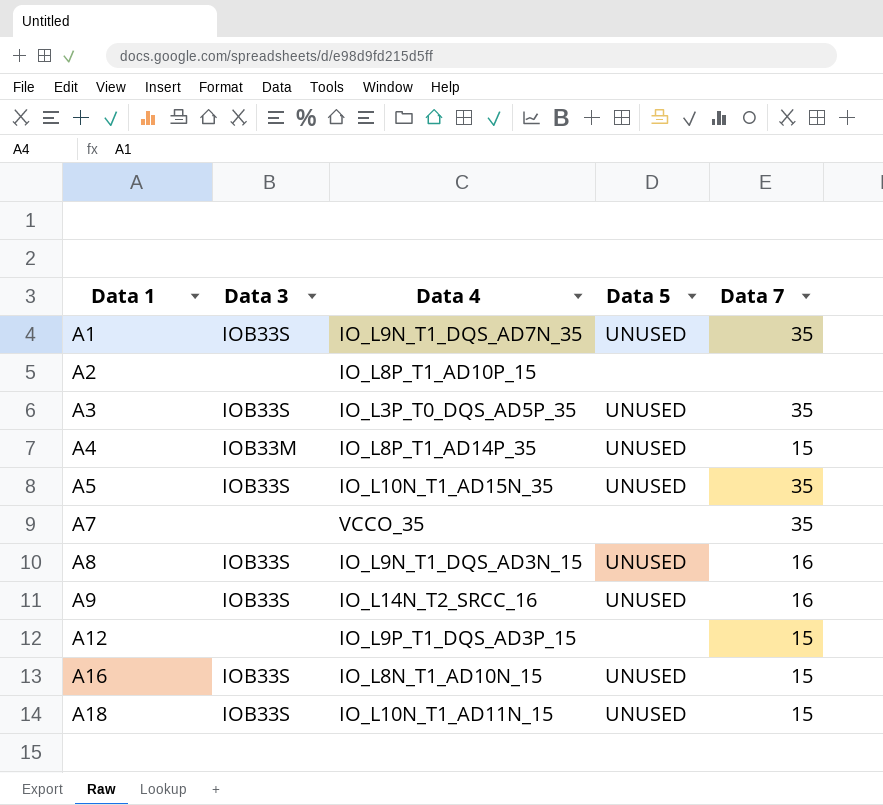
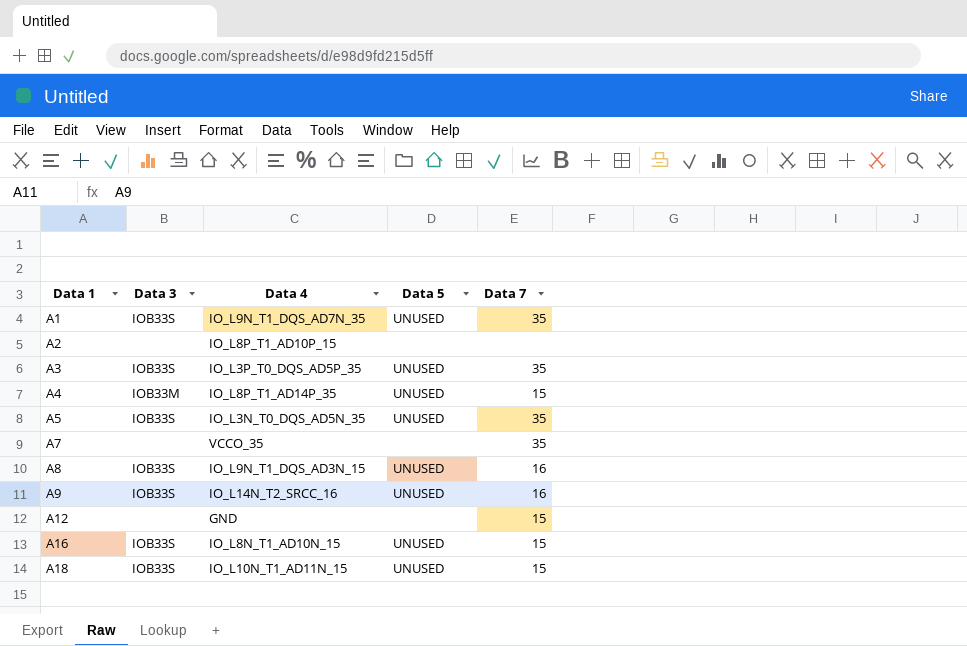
A5 | Data 4: IO_L10N_T1_AD15N_35 -> IO_L3N_T0_DQS_AD5N_35
A12 | Data 4: IO_L9P_T1_DQS_AD3P_15 -> GND

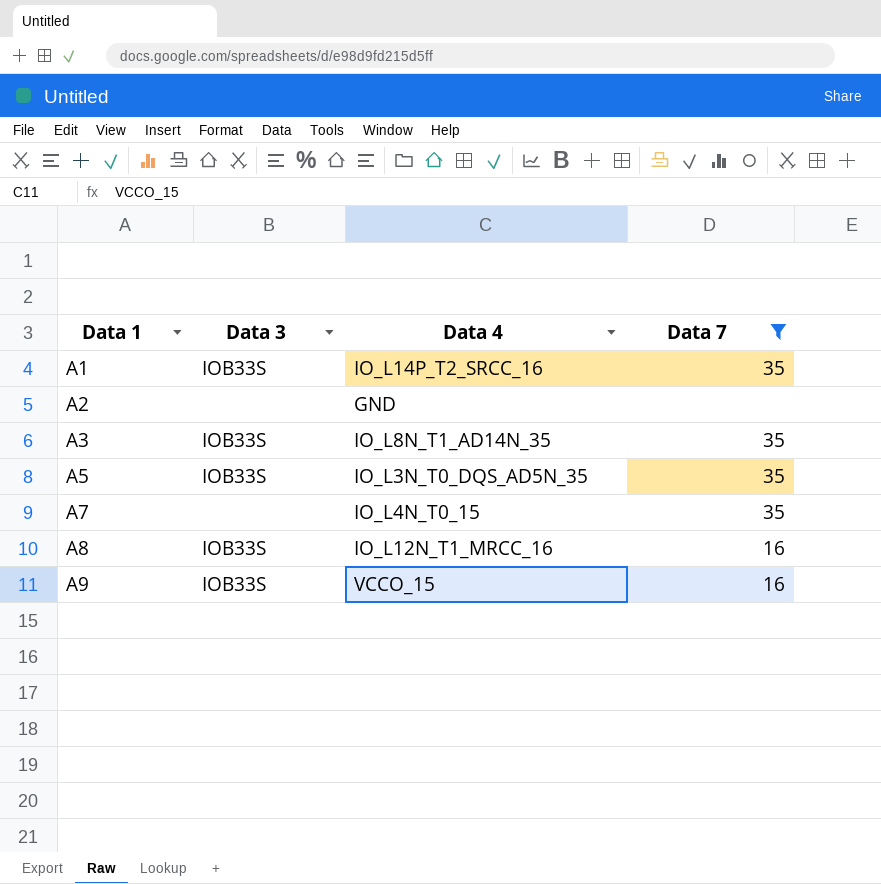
filter: none -> Data 7 != 15
column Data 5 | position: 4 -> none
A1 | Data 4: IO_L9N_T1_DQS_AD7N_35 -> IO_L14P_T2_SRCC_16
A2 | Data 4: IO_L8P_T1_AD10P_15 -> GND
A3 | Data 4: IO_L3P_T0_DQS_AD5P_35 -> IO_L8N_T1_AD14N_35
A7 | Data 4: VCCO_35 -> IO_L4N_T0_15
A8 | Data 4: IO_L9N_T1_DQS_AD3N_15 -> IO_L12N_T1_MRCC_16
A9 | Data 4: IO_L14N_T2_SRCC_16 -> VCCO_15

